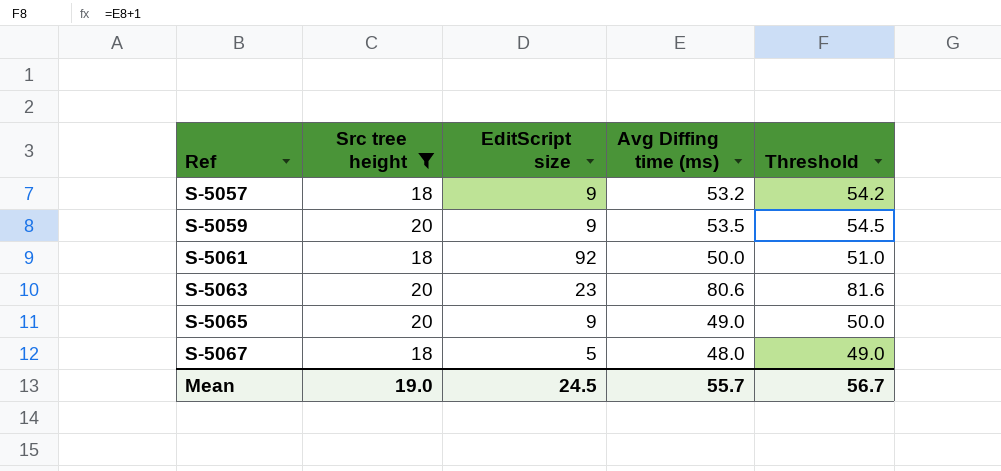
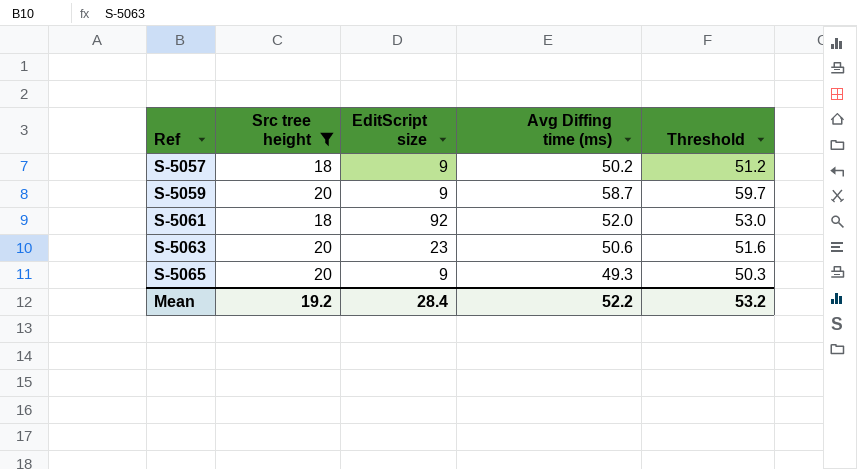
row S-5067: 18 | 5 | 48.0 | 49.0 -> none
S-5057 | Avg Diffing time (ms): 53.2 -> 50.2
S-5057 | Threshold: 54.2 -> 51.2
S-5059 | Avg Diffing time (ms): 53.5 -> 58.7
S-5059 | Threshold: 54.5 -> 59.7
S-5061 | Avg Diffing time (ms): 50.0 -> 52.0
S-5061 | Threshold: 51.0 -> 53.0
S-5063 | Avg Diffing time (ms): 80.6 -> 50.6
S-5063 | Threshold: 81.6 -> 51.6
S-5065 | Avg Diffing time (ms): 49.0 -> 49.3
S-5065 | Threshold: 50.0 -> 50.3
Mean | Src tree height: 19.0 -> 19.2
Mean | EditScript size: 24.5 -> 28.4
Mean | Avg Diffing time (ms): 55.7 -> 52.2
Mean | Threshold: 56.7 -> 53.2

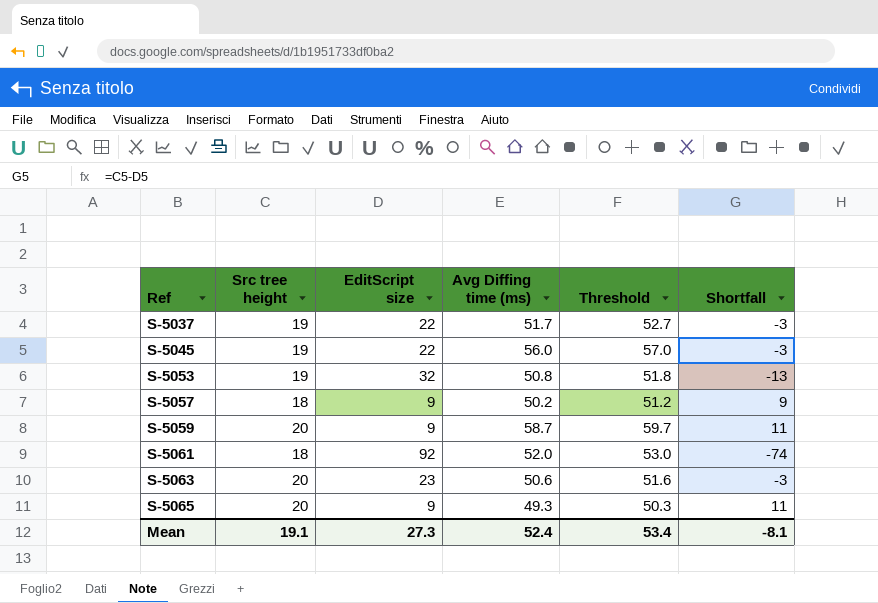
filter: Src tree height != 19 -> none
column Shortfall | formula: none -> [Src tree height] - [EditScript size]
Mean | Src tree height: 19.2 -> 19.1
Mean | EditScript size: 28.4 -> 27.3
Mean | Avg Diffing time (ms): 52.2 -> 52.4
Mean | Threshold: 53.2 -> 53.4

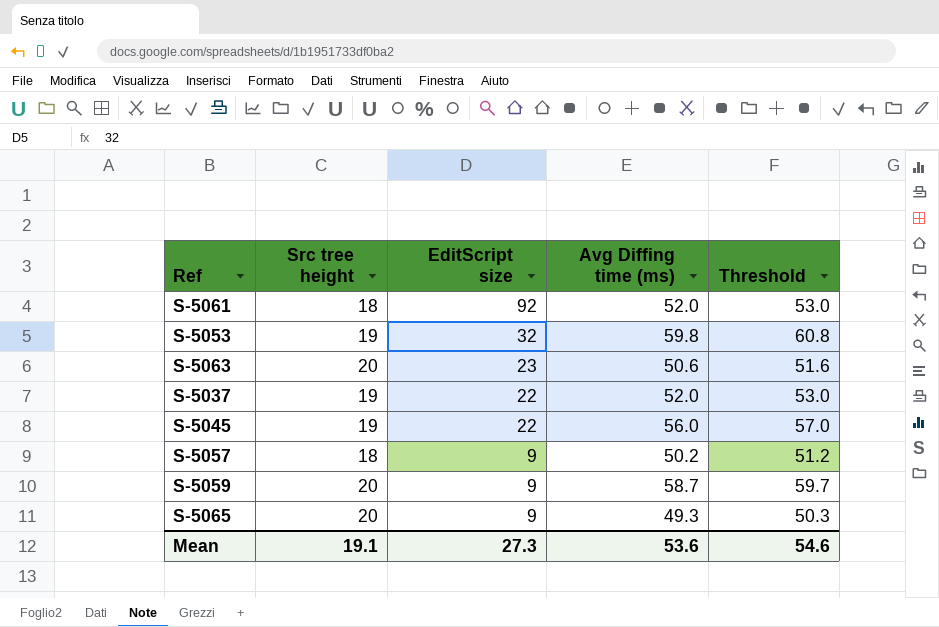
row order: Ref ascending -> EditScript size descending
column Shortfall | formula: [Src tree height] - [EditScript size] -> none
S-5053 | Avg Diffing time (ms): 50.8 -> 59.8
S-5053 | Threshold: 51.8 -> 60.8
S-5037 | Avg Diffing time (ms): 51.7 -> 52.0
S-5037 | Threshold: 52.7 -> 53.0
Mean | Avg Diffing time (ms): 52.4 -> 53.6
Mean | Threshold: 53.4 -> 54.6

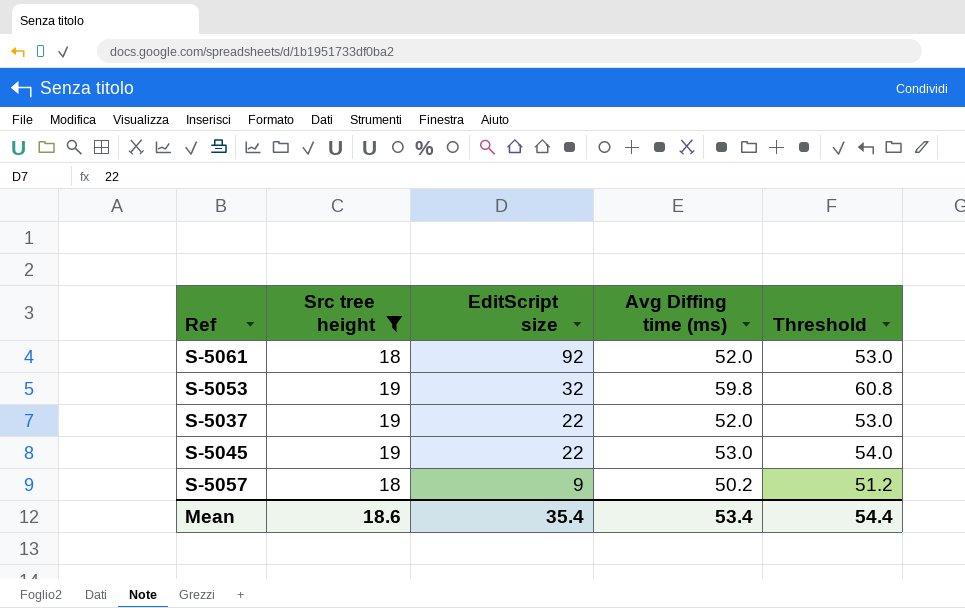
filter: none -> Src tree height != 20
S-5045 | Avg Diffing time (ms): 56.0 -> 53.0
S-5045 | Threshold: 57.0 -> 54.0
Mean | Src tree height: 19.1 -> 18.6
Mean | EditScript size: 27.3 -> 35.4
Mean | Avg Diffing time (ms): 53.6 -> 53.4
Mean | Threshold: 54.6 -> 54.4

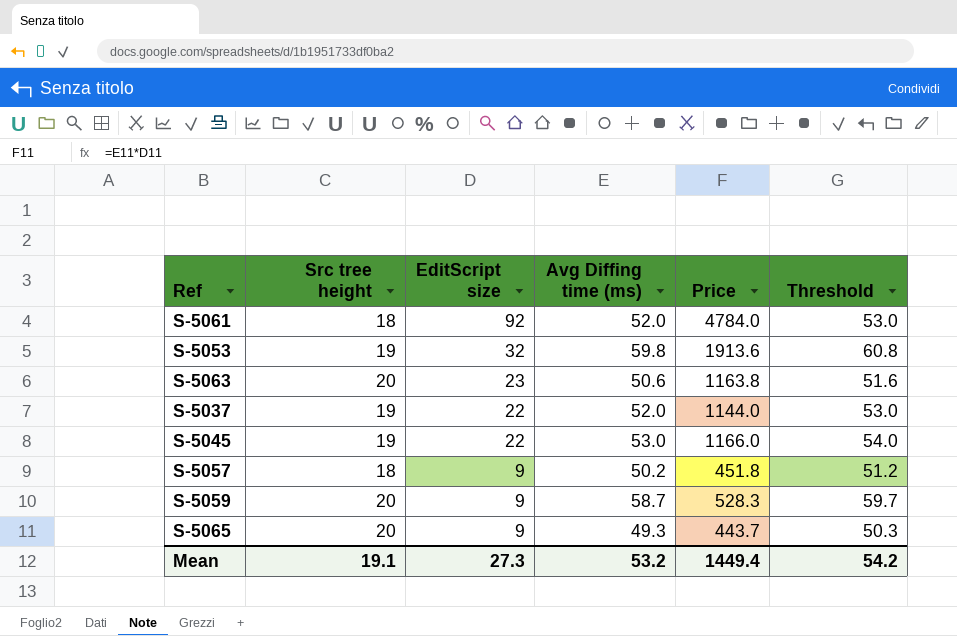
filter: Src tree height != 20 -> none
column Price | formula: none -> [EditScript size] * [Avg Diffing time (ms)]
Mean | Src tree height: 18.6 -> 19.1
Mean | EditScript size: 35.4 -> 27.3
Mean | Avg Diffing time (ms): 53.4 -> 53.2
Mean | Threshold: 54.4 -> 54.2

